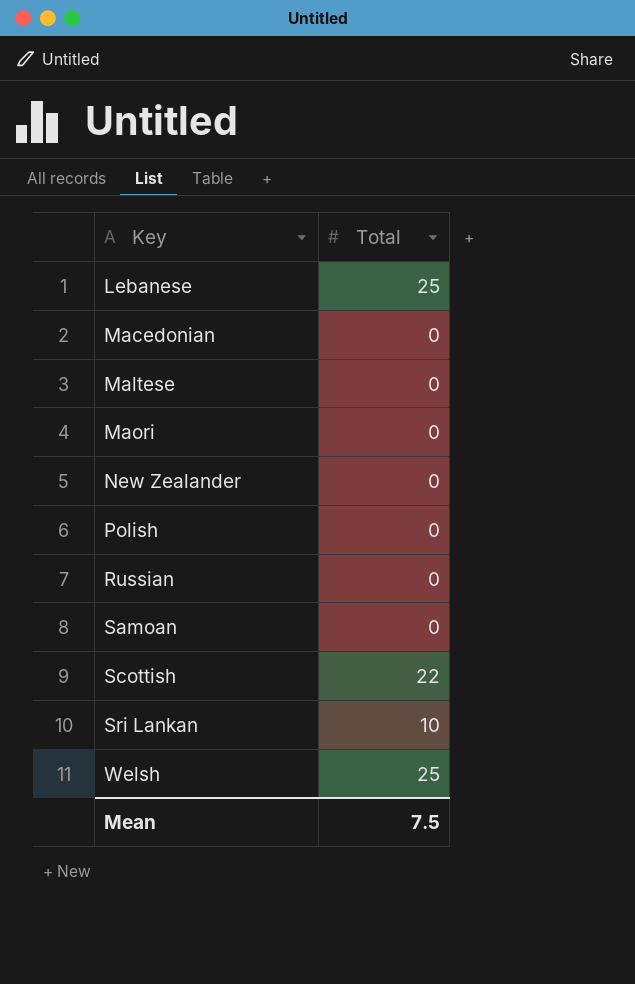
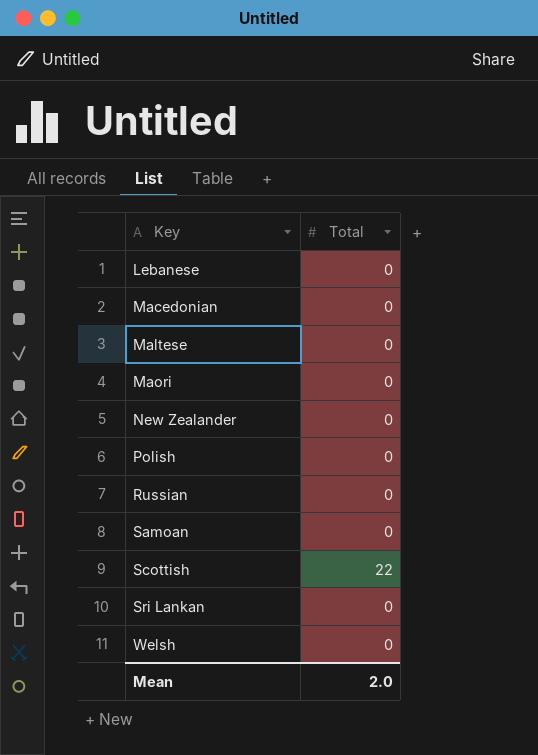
Lebanese | Total: 25 -> 0
Sri Lankan | Total: 10 -> 0
Welsh | Total: 25 -> 0
Mean | Total: 7.5 -> 2.0

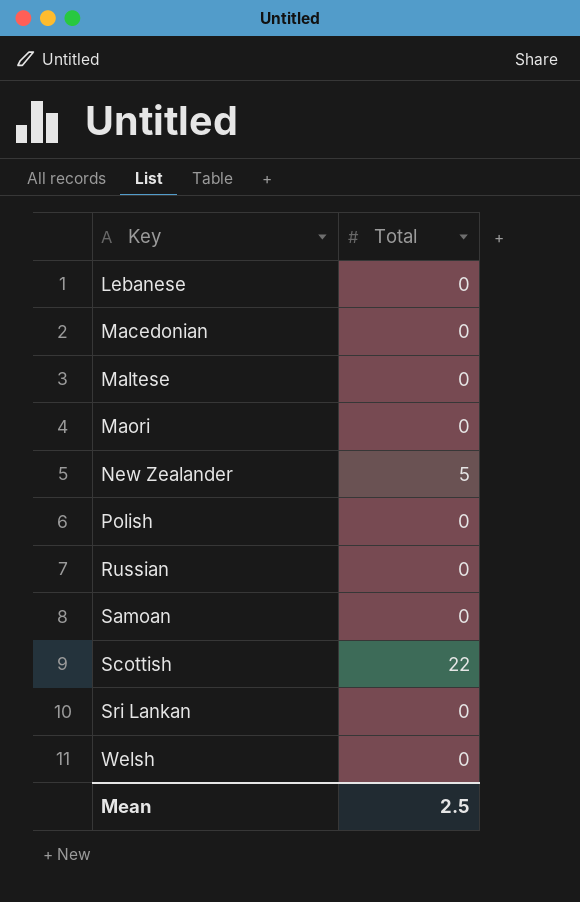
New Zealander | Total: 0 -> 5
Mean | Total: 2.0 -> 2.5

